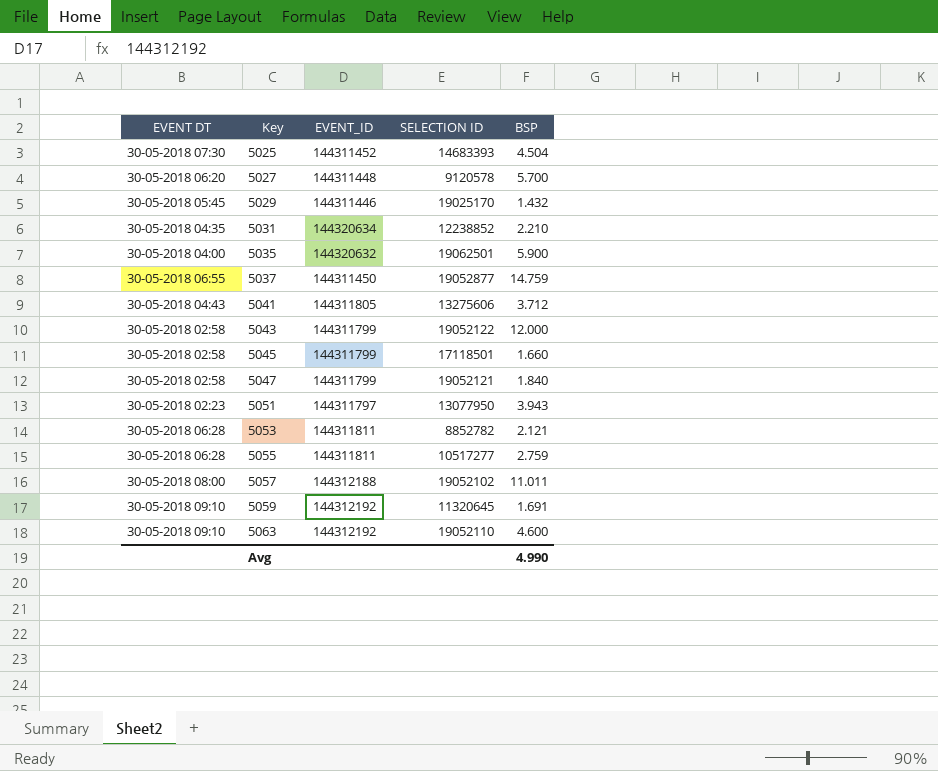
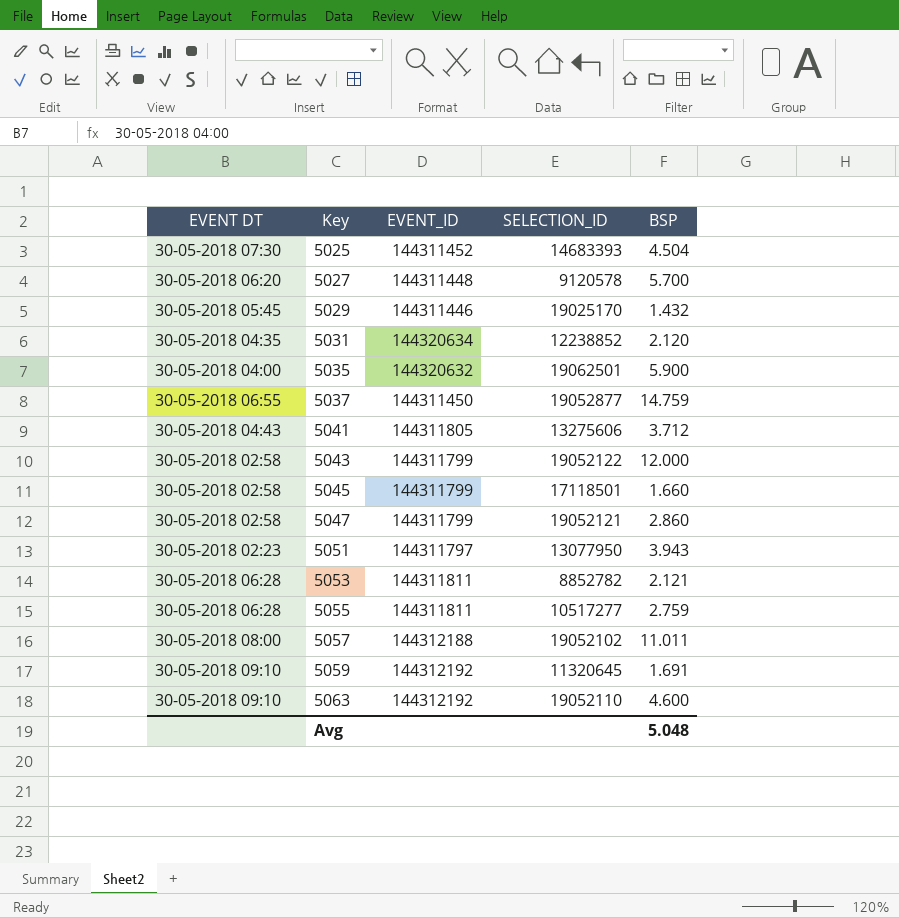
column name: SELECTION ID -> SELECTION_ID
5031 | BSP: 2.210 -> 2.120
5047 | BSP: 1.840 -> 2.860
Avg | BSP: 4.990 -> 5.048

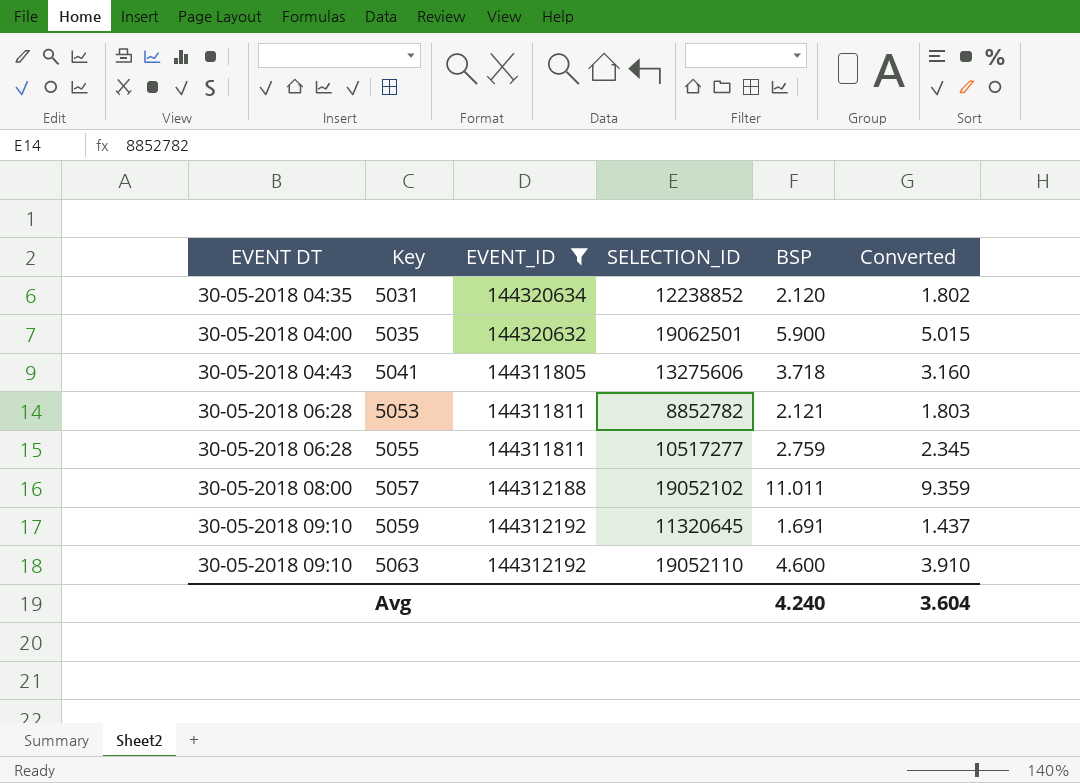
filter: none -> EVENT_ID >= 144311805
column Converted | formula: none -> [BSP] * 0.85
5041 | BSP: 3.712 -> 3.718
Avg | BSP: 5.048 -> 4.240

